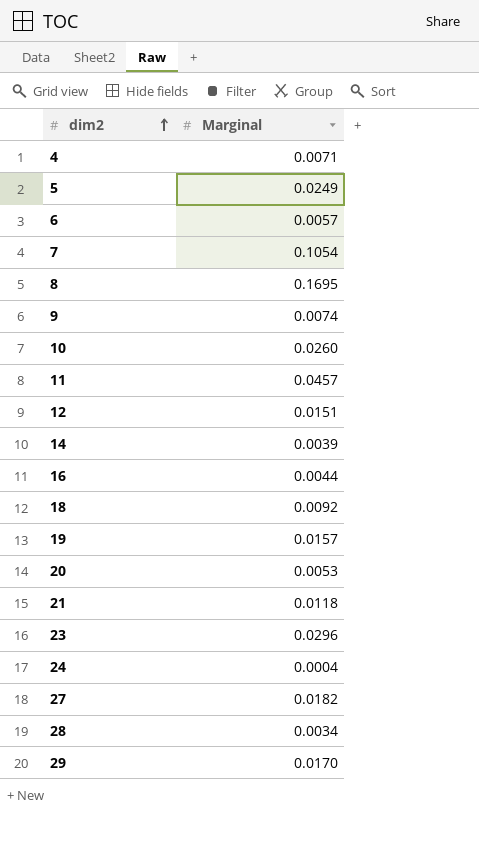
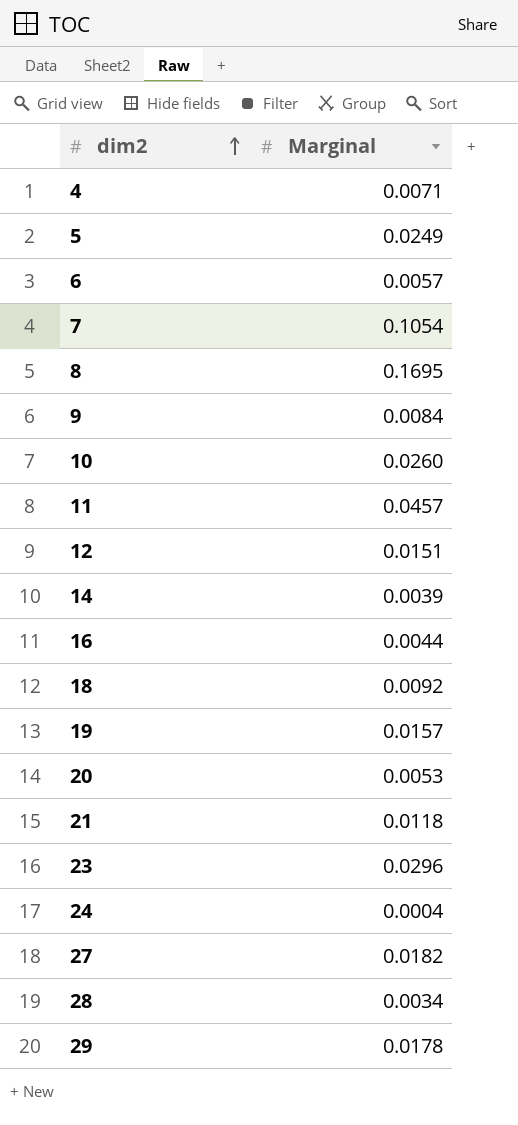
9 | Marginal: 0.0074 -> 0.0084
29 | Marginal: 0.0170 -> 0.0178

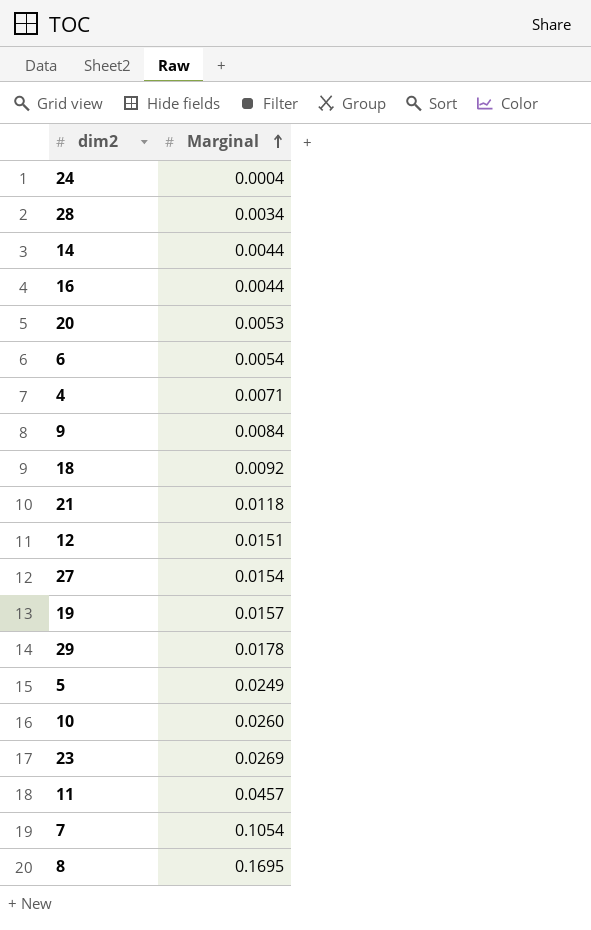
row order: dim2 ascending -> Marginal ascending
14 | Marginal: 0.0039 -> 0.0044
6 | Marginal: 0.0057 -> 0.0054
27 | Marginal: 0.0182 -> 0.0154
23 | Marginal: 0.0296 -> 0.0269

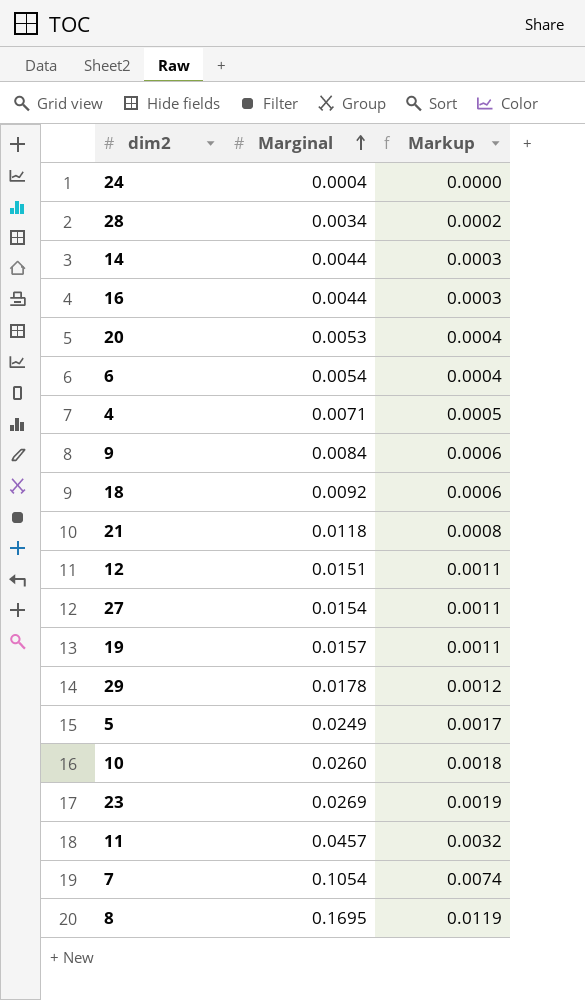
column Markup | formula: none -> [Marginal] * 0.07

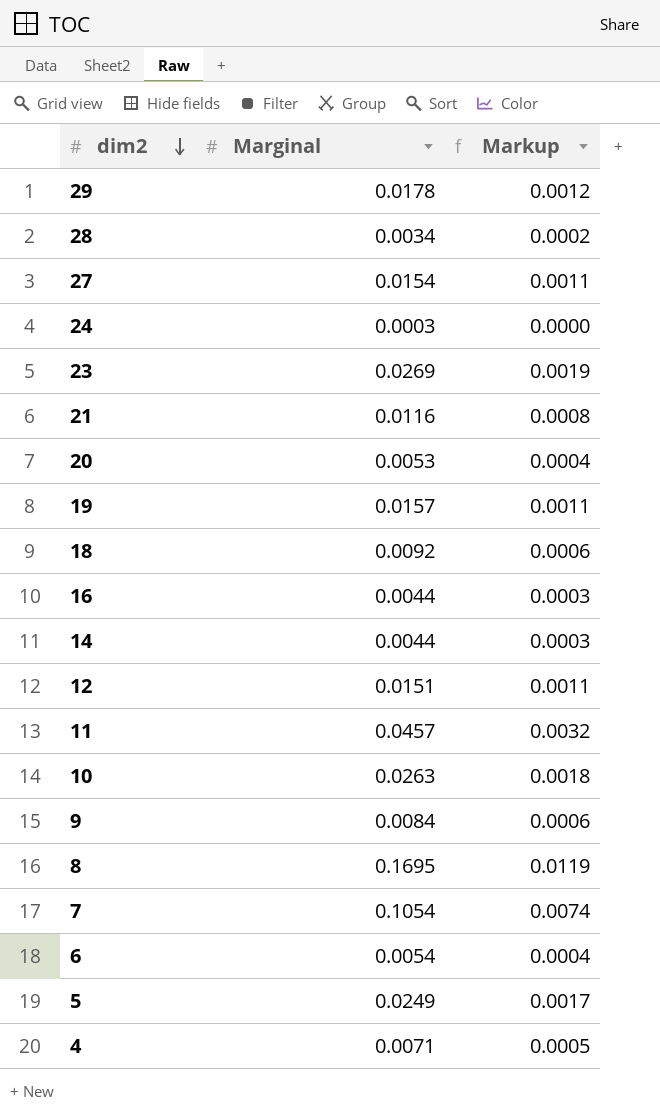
row order: Marginal ascending -> dim2 descending
24 | Marginal: 0.0004 -> 0.0003
21 | Marginal: 0.0118 -> 0.0116
10 | Marginal: 0.0260 -> 0.0263

